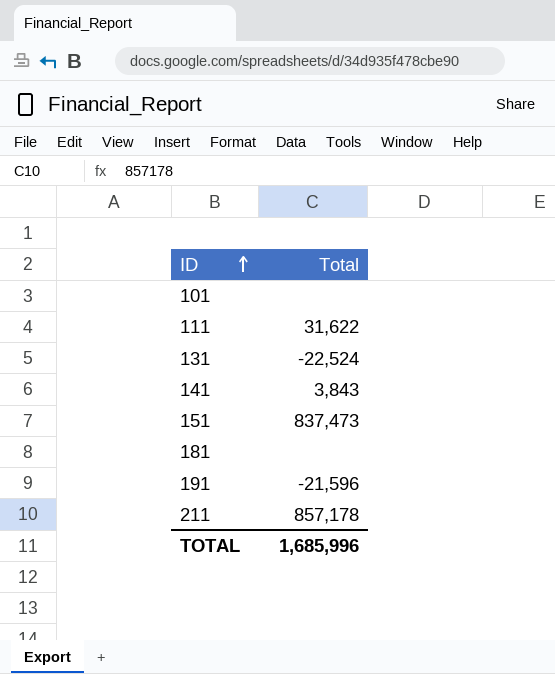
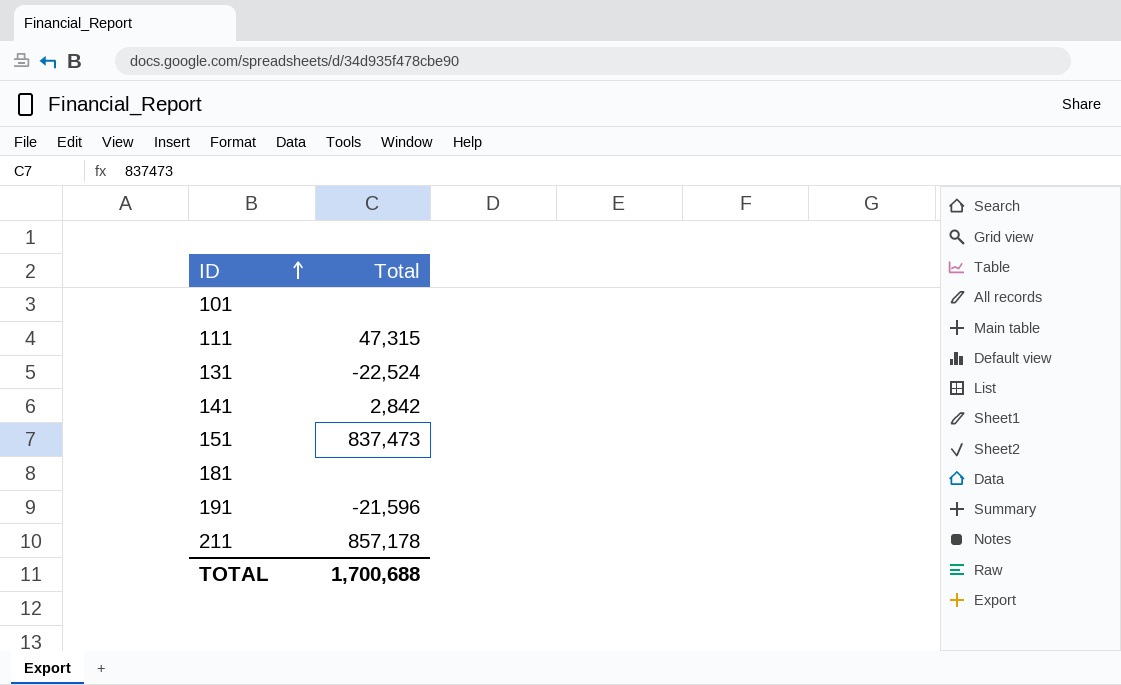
111 | Total: 31,622 -> 47,315
141 | Total: 3,843 -> 2,842
TOTAL | Total: 1,685,996 -> 1,700,688

